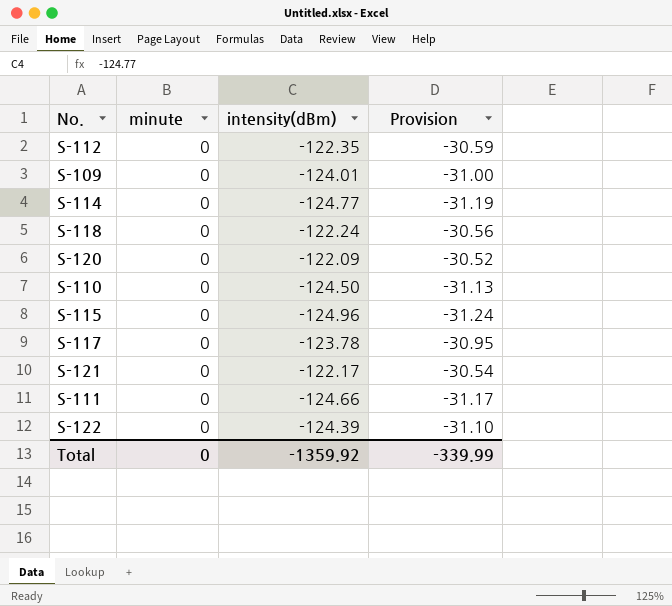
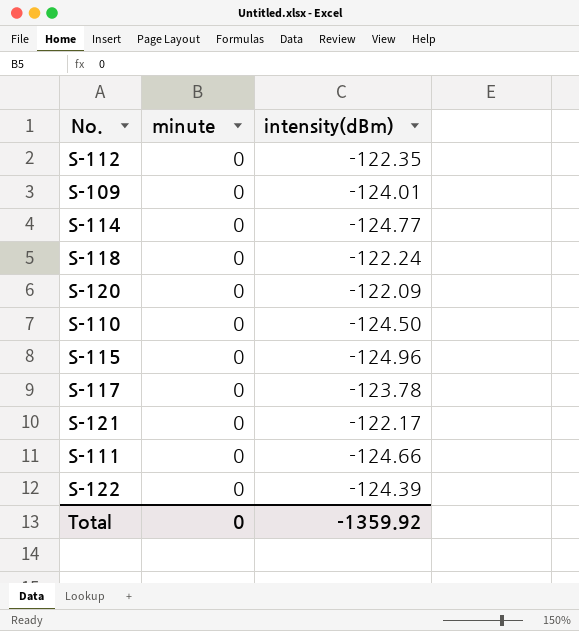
column Provision | formula: [intensity(dBm)] * 0.25 -> none

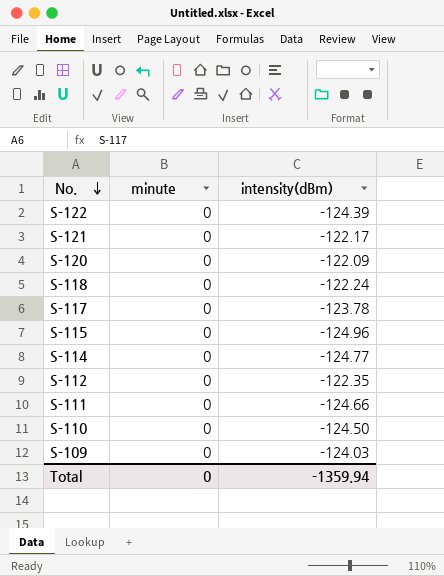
row order: none -> No. descending
S-109 | intensity(dBm): -124.01 -> -124.03
Total | intensity(dBm): -1359.92 -> -1359.94

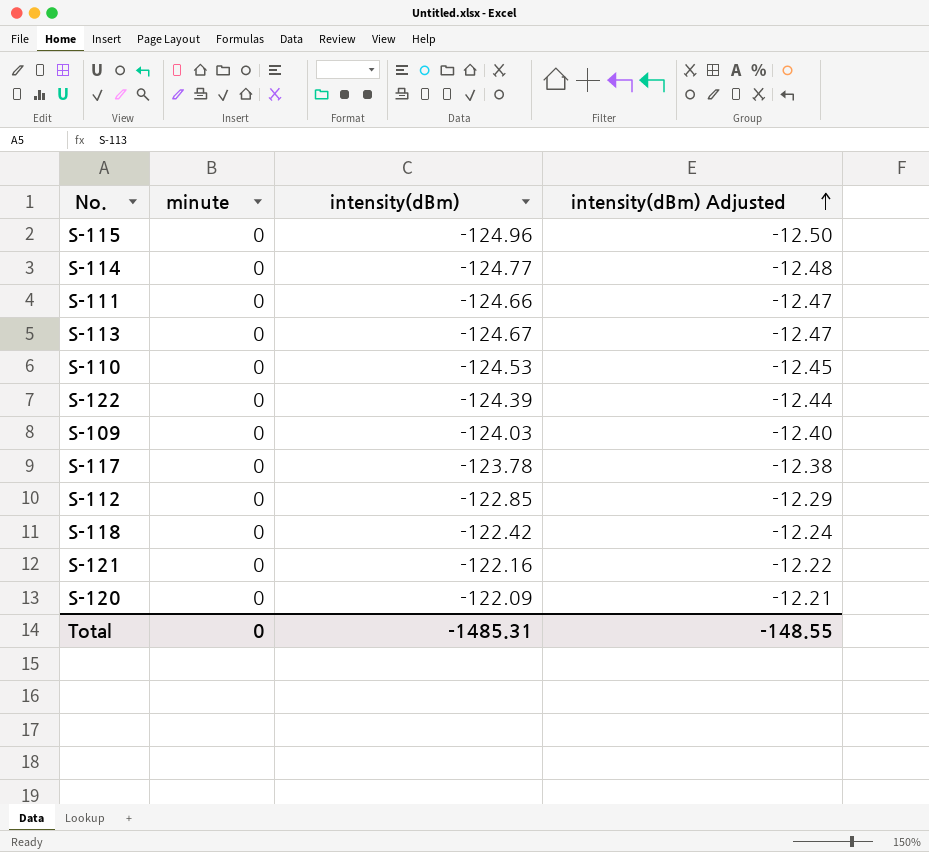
row order: No. descending -> intensity(dBm) Adjusted ascending
column intensity(dBm) Adjusted | formula: none -> [intensity(dBm)] * 0.1
row S-113: none -> 0 | -124.67 | -12.47
S-110 | intensity(dBm): -124.50 -> -124.53
S-112 | intensity(dBm): -122.35 -> -122.85
S-118 | intensity(dBm): -122.24 -> -122.42
S-121 | intensity(dBm): -122.17 -> -122.16
Total | intensity(dBm): -1359.94 -> -1485.31

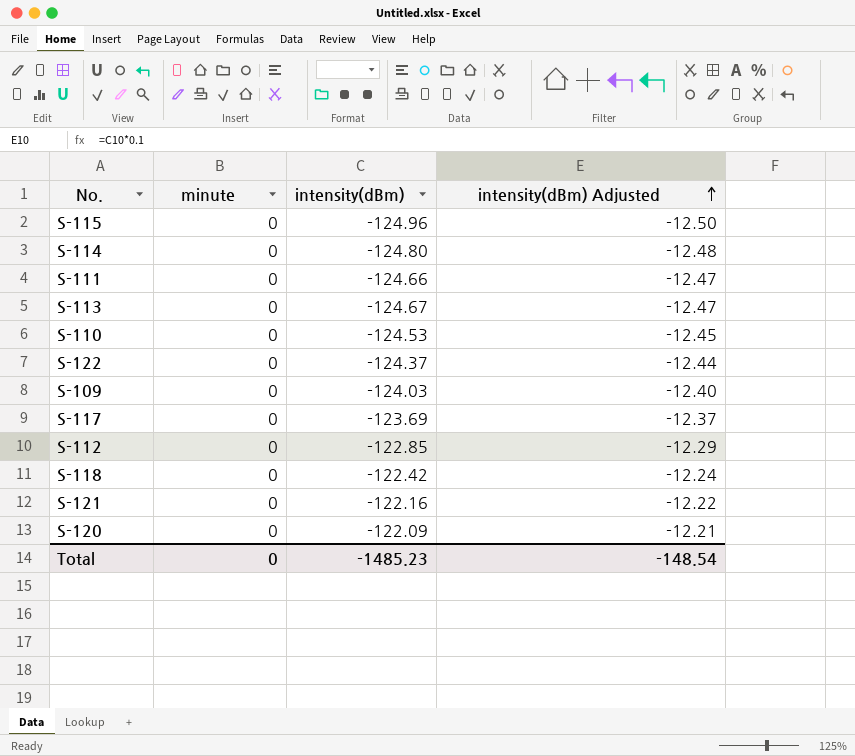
S-114 | intensity(dBm): -124.77 -> -124.80
S-122 | intensity(dBm): -124.39 -> -124.37
S-117 | intensity(dBm): -123.78 -> -123.69
S-117 | intensity(dBm) Adjusted: -12.38 -> -12.37
Total | intensity(dBm): -1485.31 -> -1485.23
Total | intensity(dBm) Adjusted: -148.55 -> -148.54

